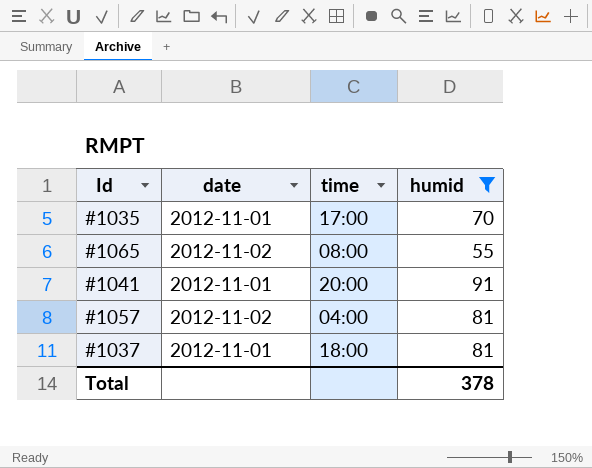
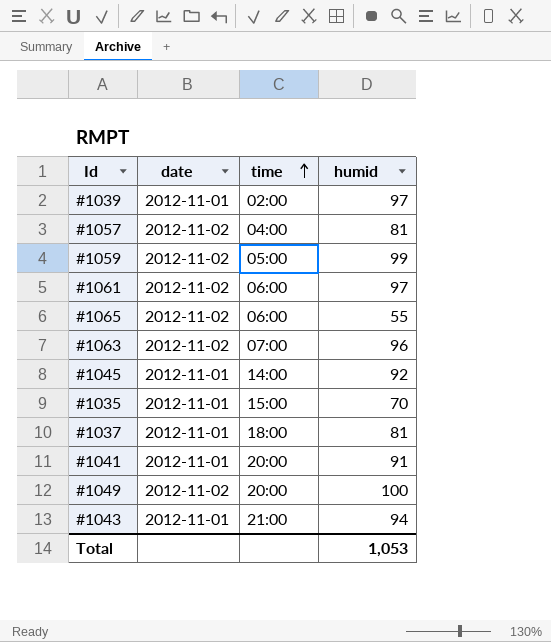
filter: humid <= 91 -> none
row order: none -> time ascending
#1065 | time: 08:00 -> 06:00
#1035 | time: 17:00 -> 15:00
Total | humid: 378 -> 1,053

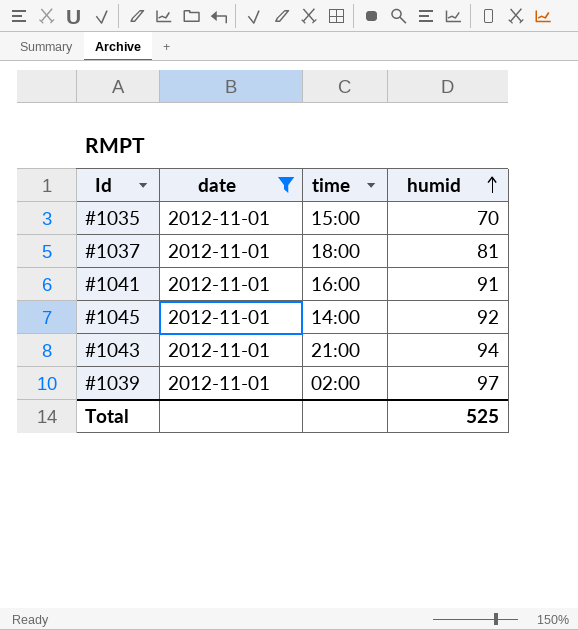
filter: none -> date = 2012-11-01
row order: time ascending -> humid ascending
#1041 | time: 20:00 -> 16:00
Total | humid: 1,053 -> 525

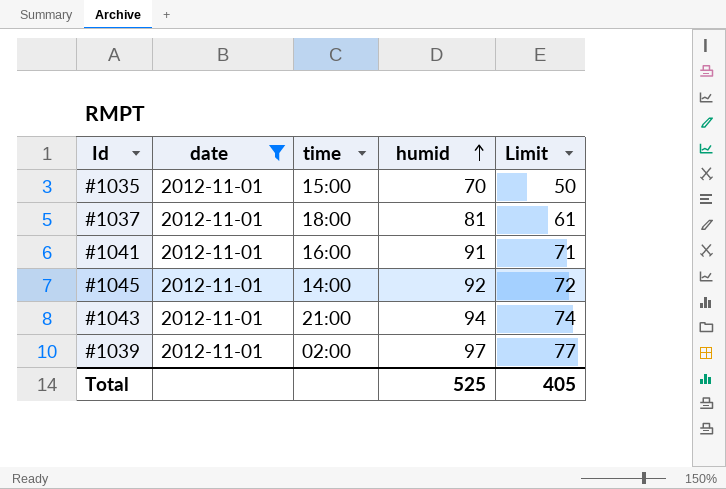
column Limit | formula: none -> [humid] - 20

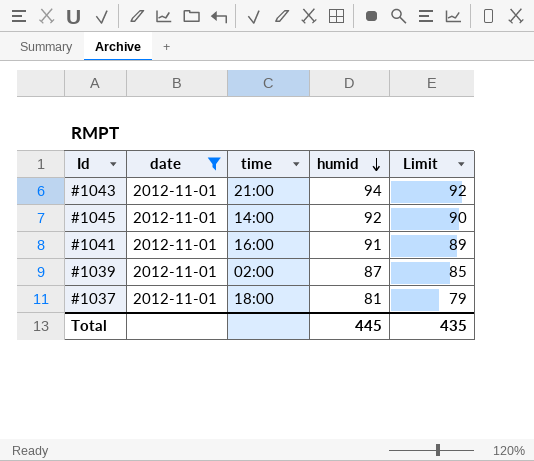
row order: humid ascending -> humid descending
column Limit | formula: [humid] - 20 -> [humid] - 2
row #1035: 2012-11-01 | 15:00 | 70 | 50 -> none
#1039 | humid: 97 -> 87
Total | humid: 525 -> 445
Total | Limit: 405 -> 435

